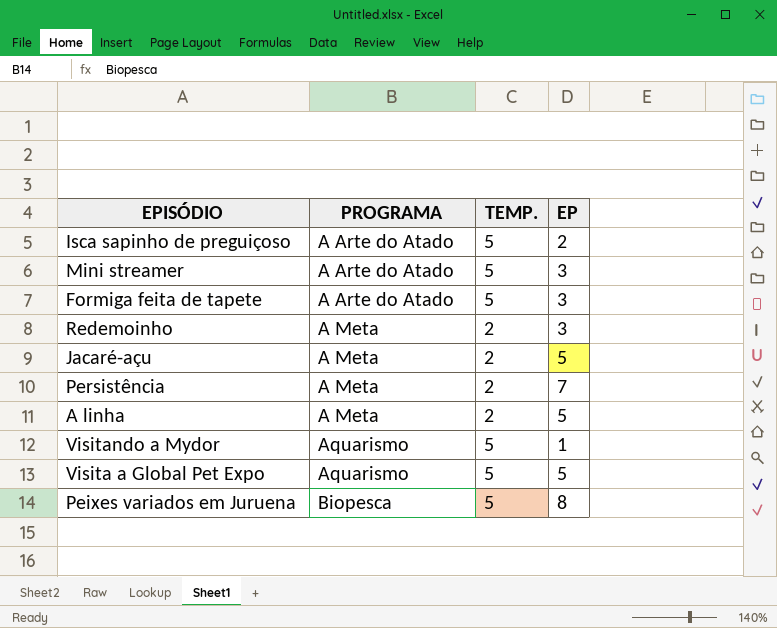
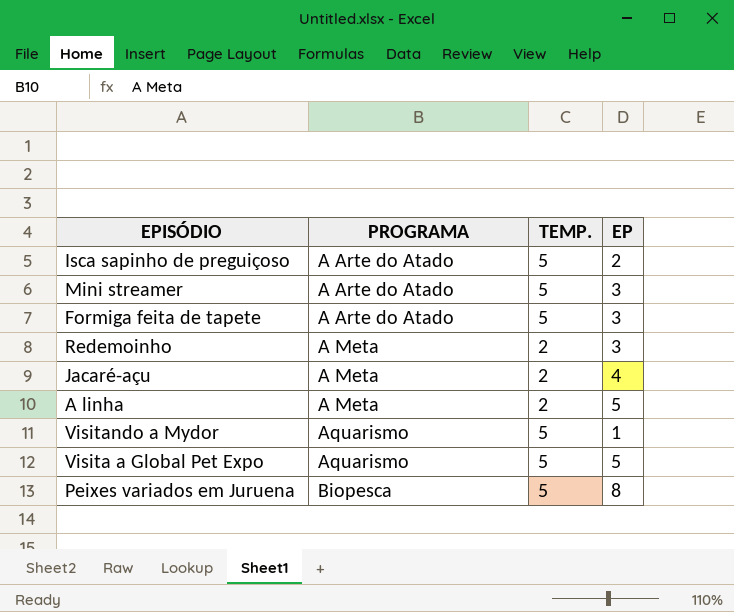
row Persistência: A Meta | 2 | 7 -> none
Jacaré-açu | EP: 5 -> 4

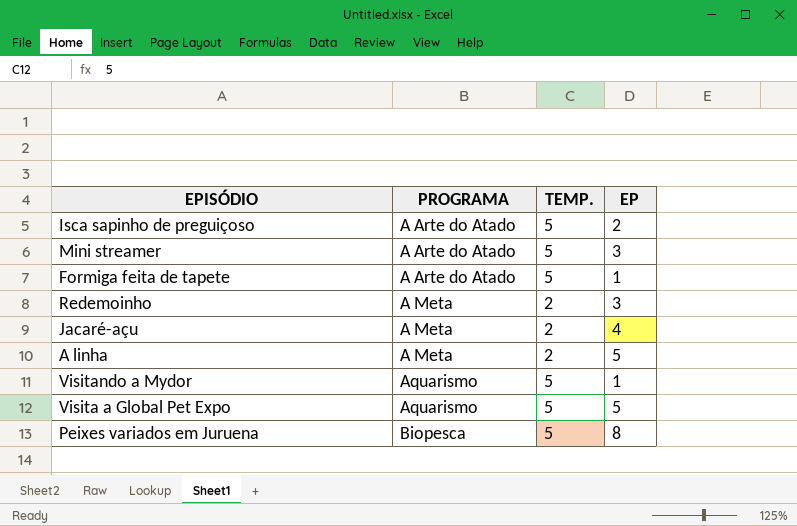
Formiga feita de tapete | EP: 3 -> 1

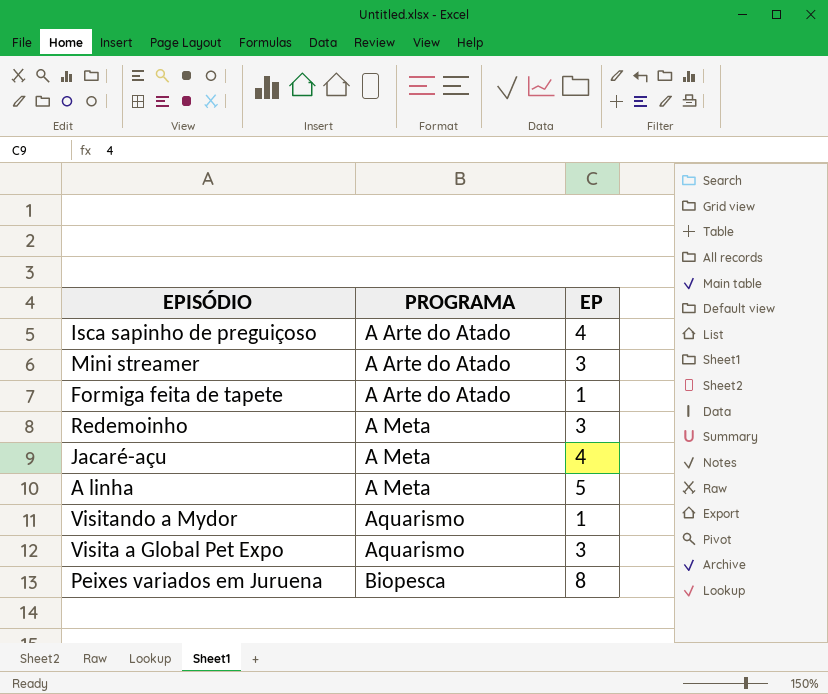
column TEMP. | position: 3 -> none
Isca sapinho de preguiçoso | EP: 2 -> 4
Visita a Global Pet Expo | EP: 5 -> 3

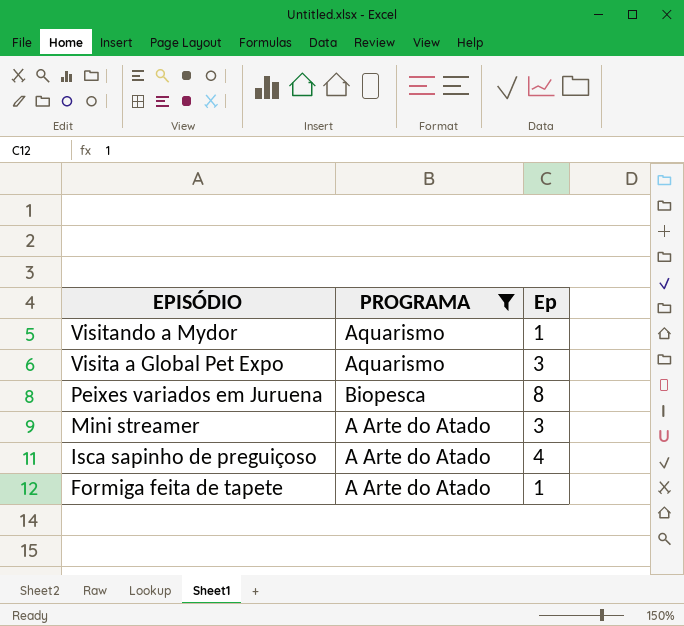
filter: none -> PROGRAMA != A Meta
row order: PROGRAMA ascending -> EPISÓDIO descending
column name: EP -> Ep

